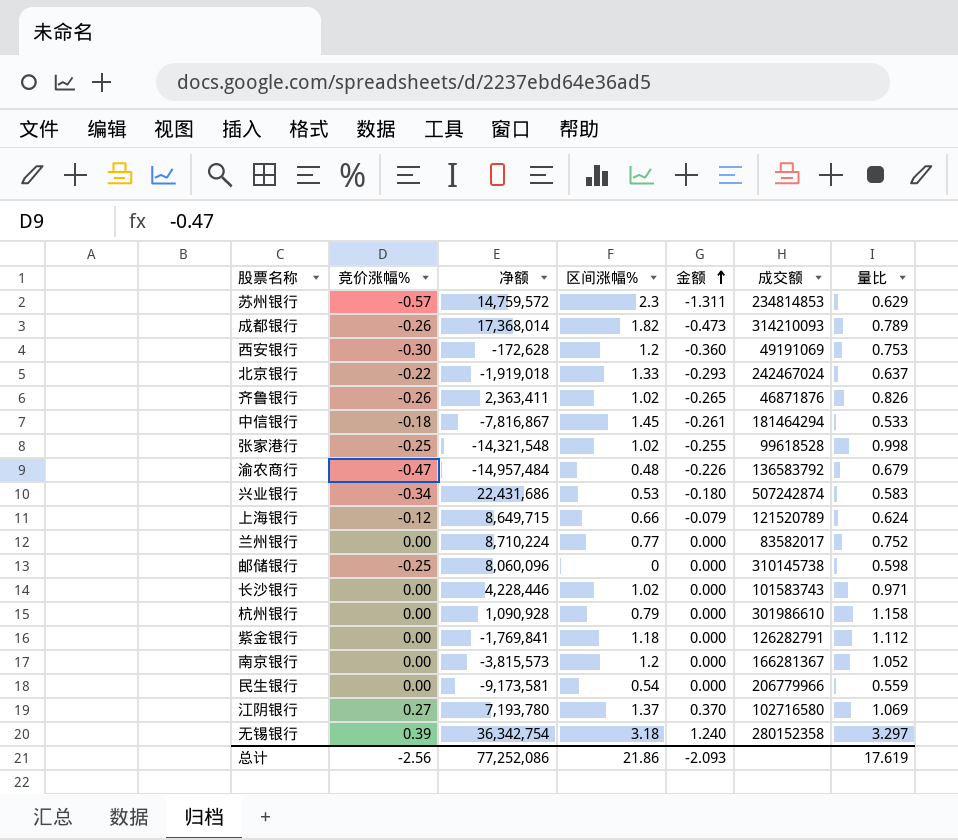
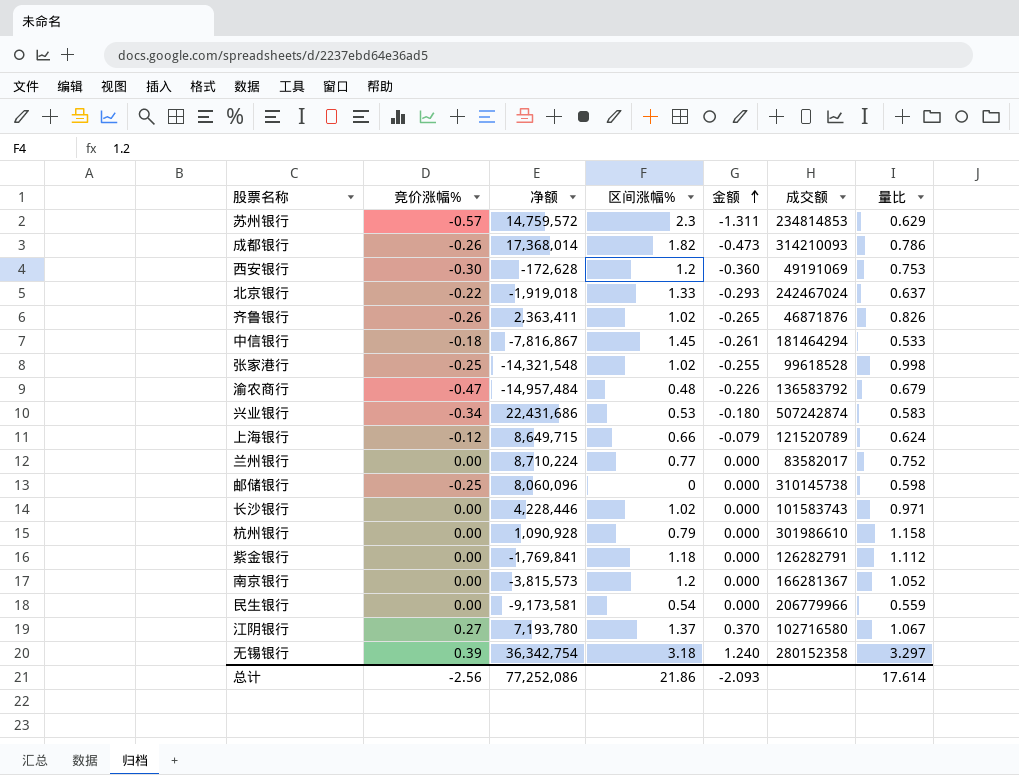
成都银行 | 量比: 0.789 -> 0.786
江阴银行 | 量比: 1.069 -> 1.067
总计 | 量比: 17.619 -> 17.614

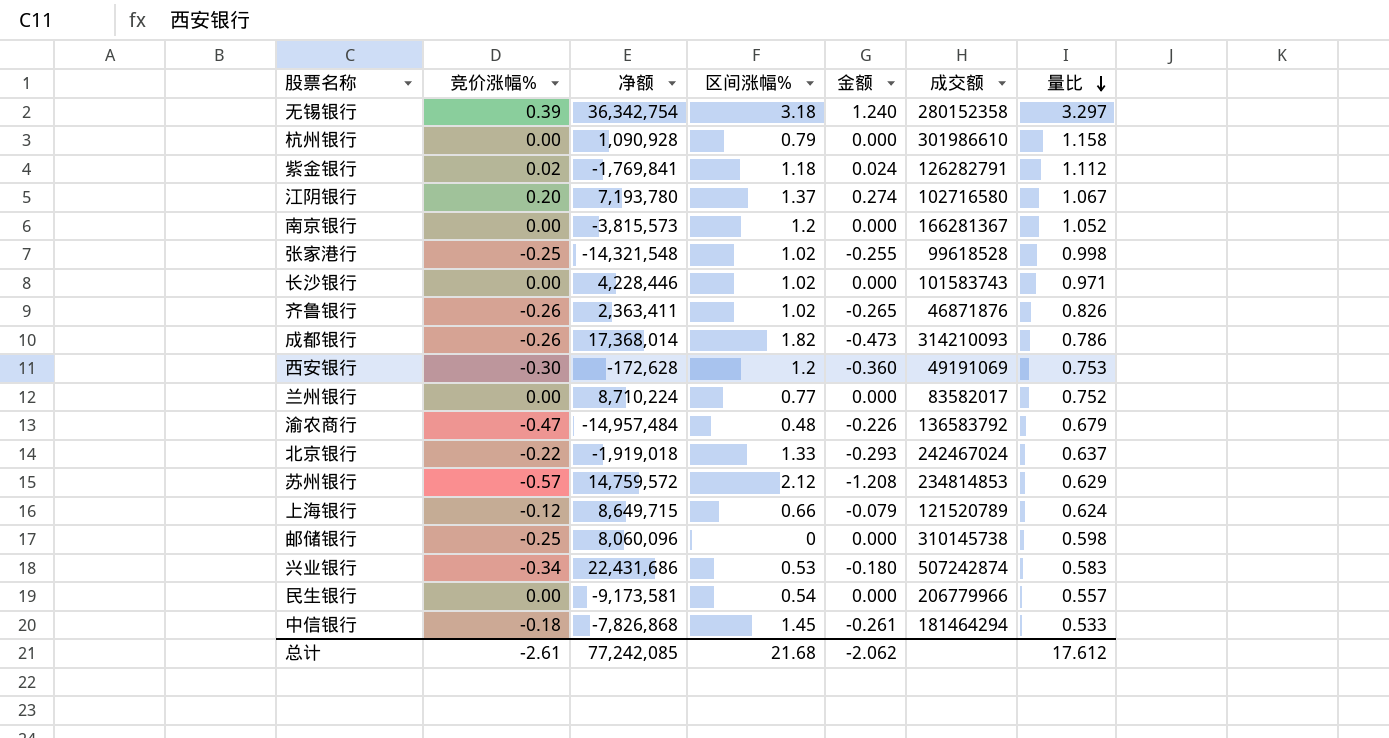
row order: 金额 ascending -> 量比 descending
紫金银行 | 竞价涨幅%: 0.00 -> 0.02
紫金银行 | 金额: 0.000 -> 0.024
江阴银行 | 竞价涨幅%: 0.27 -> 0.20
江阴银行 | 金额: 0.370 -> 0.274
苏州银行 | 区间涨幅%: 2.3 -> 2.12
苏州银行 | 金额: -1.311 -> -1.208
民生银行 | 量比: 0.559 -> 0.557
中信银行 | 净额: -7,816,867 -> -7,826,868
总计 | 竞价涨幅%: -2.56 -> -2.61
总计 | 净额: 77,252,086 -> 77,242,085
总计 | 区间涨幅%: 21.86 -> 21.68
总计 | 金额: -2.093 -> -2.062
总计 | 量比: 17.614 -> 17.612

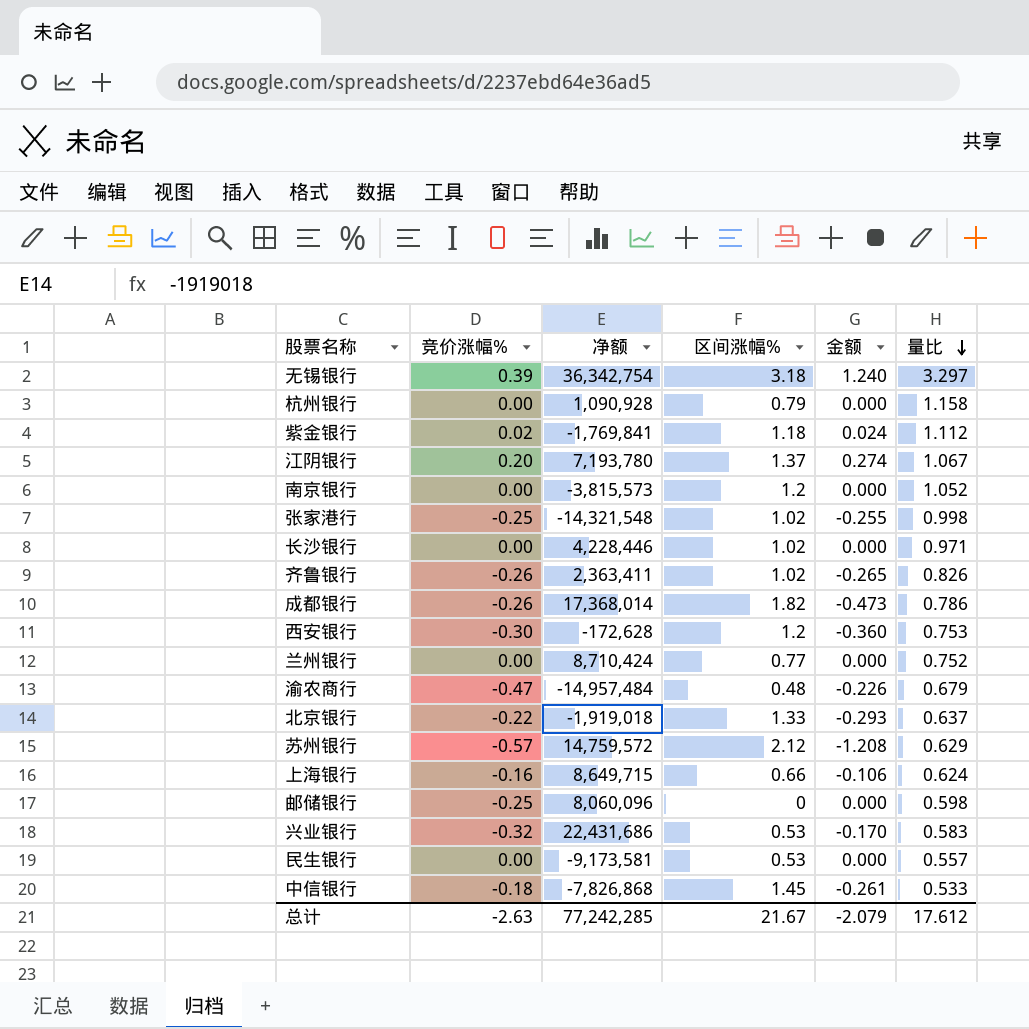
column 成交额 | position: 6 -> none
兰州银行 | 净额: 8,710,224 -> 8,710,424
上海银行 | 竞价涨幅%: -0.12 -> -0.16
上海银行 | 金额: -0.079 -> -0.106
兴业银行 | 竞价涨幅%: -0.34 -> -0.32
兴业银行 | 金额: -0.180 -> -0.170
民生银行 | 区间涨幅%: 0.54 -> 0.53
总计 | 竞价涨幅%: -2.61 -> -2.63
总计 | 净额: 77,242,085 -> 77,242,285
总计 | 区间涨幅%: 21.68 -> 21.67
总计 | 金额: -2.062 -> -2.079

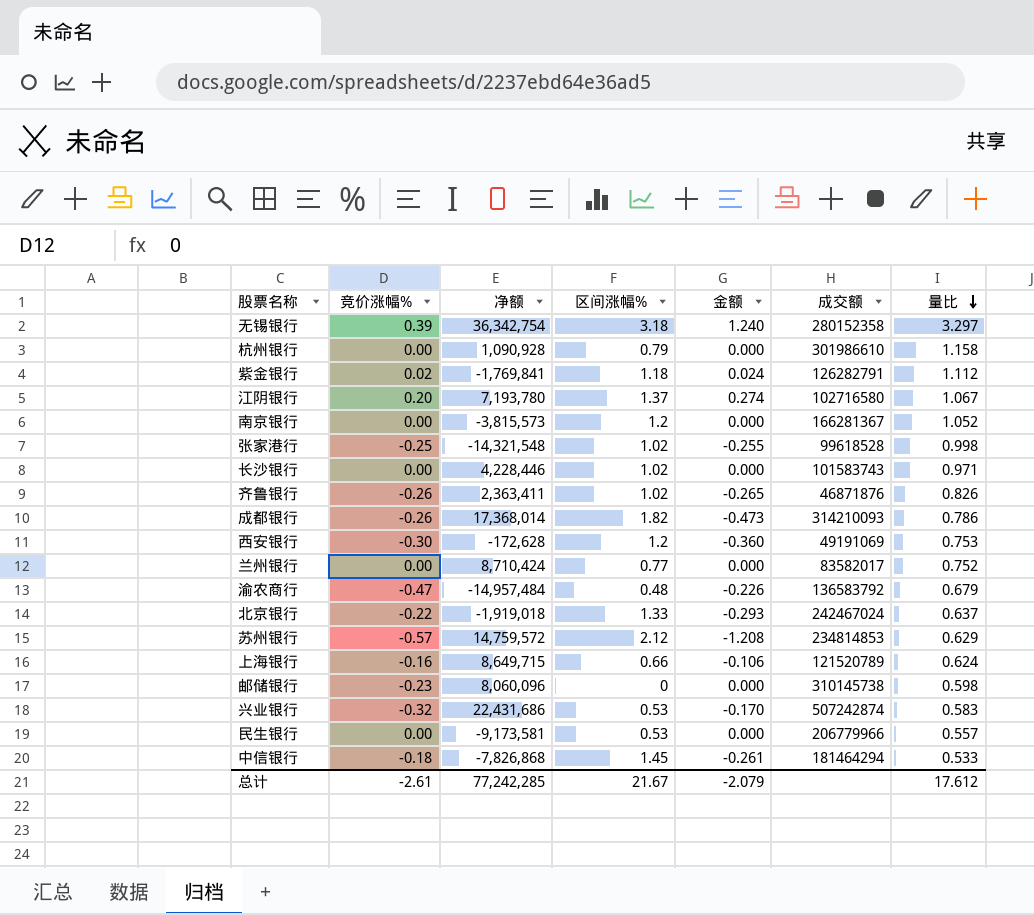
column 成交额 | position: none -> 6
邮储银行 | 竞价涨幅%: -0.25 -> -0.23
总计 | 竞价涨幅%: -2.63 -> -2.61

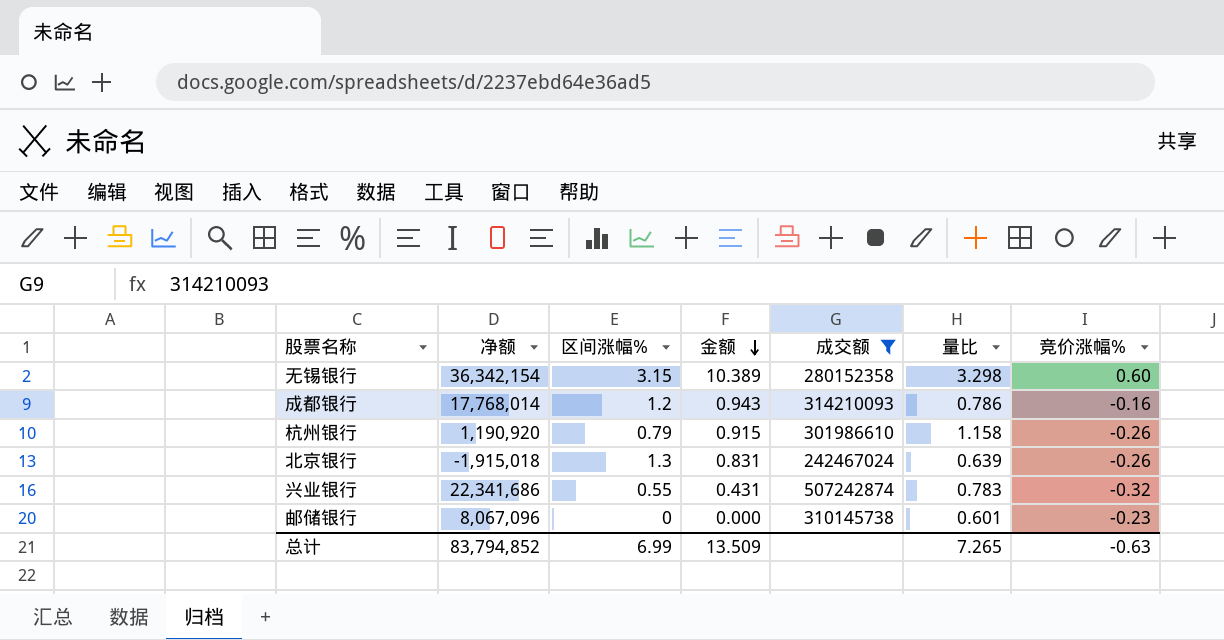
filter: none -> 成交额 >= 242467024
row order: 量比 descending -> 金额 descending
column 金额 | formula: [竞价涨幅%] * [区间涨幅%] -> [区间涨幅%] * [量比]
column 竞价涨幅% | position: 2 -> 7
无锡银行 | 净额: 36,342,754 -> 36,342,154
无锡银行 | 区间涨幅%: 3.18 -> 3.15
无锡银行 | 量比: 3.297 -> 3.298
无锡银行 | 竞价涨幅%: 0.39 -> 0.60
成都银行 | 净额: 17,368,014 -> 17,768,014
成都银行 | 区间涨幅%: 1.82 -> 1.2
成都银行 | 竞价涨幅%: -0.26 -> -0.16
杭州银行 | 净额: 1,090,928 -> 1,190,920
杭州银行 | 竞价涨幅%: 0.00 -> -0.26
北京银行 | 净额: -1,919,018 -> -1,915,018
北京银行 | 区间涨幅%: 1.33 -> 1.3
北京银行 | 量比: 0.637 -> 0.639
北京银行 | 竞价涨幅%: -0.22 -> -0.26
兴业银行 | 净额: 22,431,686 -> 22,341,686
兴业银行 | 区间涨幅%: 0.53 -> 0.55
兴业银行 | 量比: 0.583 -> 0.783
邮储银行 | 净额: 8,060,096 -> 8,067,096
邮储银行 | 量比: 0.598 -> 0.601
总计 | 净额: 77,242,285 -> 83,794,852
总计 | 区间涨幅%: 21.67 -> 6.99
总计 | 金额: -2.079 -> 13.509
总计 | 量比: 17.612 -> 7.265
总计 | 竞价涨幅%: -2.61 -> -0.63

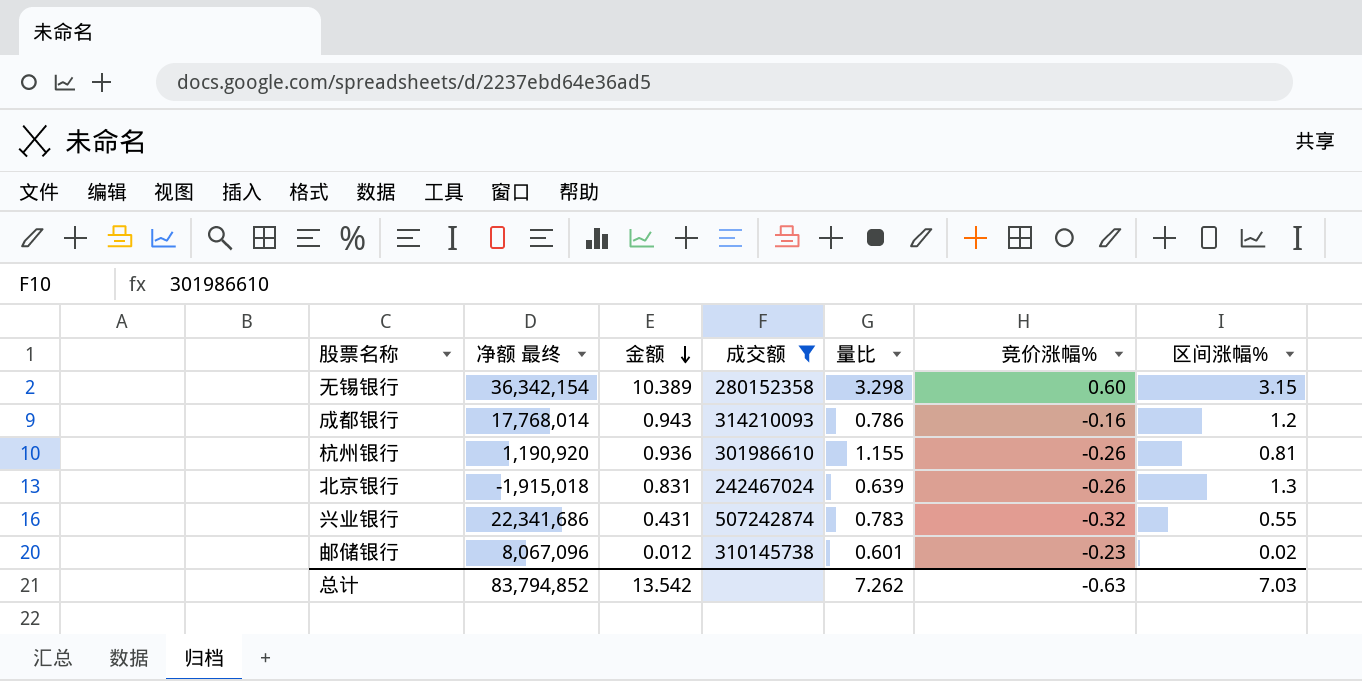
column name: 净额 -> 净额 最终
column 区间涨幅% | position: 3 -> 7
杭州银行 | 金额: 0.915 -> 0.936
杭州银行 | 量比: 1.158 -> 1.155
杭州银行 | 区间涨幅%: 0.79 -> 0.81
邮储银行 | 金额: 0.000 -> 0.012
邮储银行 | 区间涨幅%: 0 -> 0.02
总计 | 金额: 13.509 -> 13.542
总计 | 量比: 7.265 -> 7.262
总计 | 区间涨幅%: 6.99 -> 7.03

